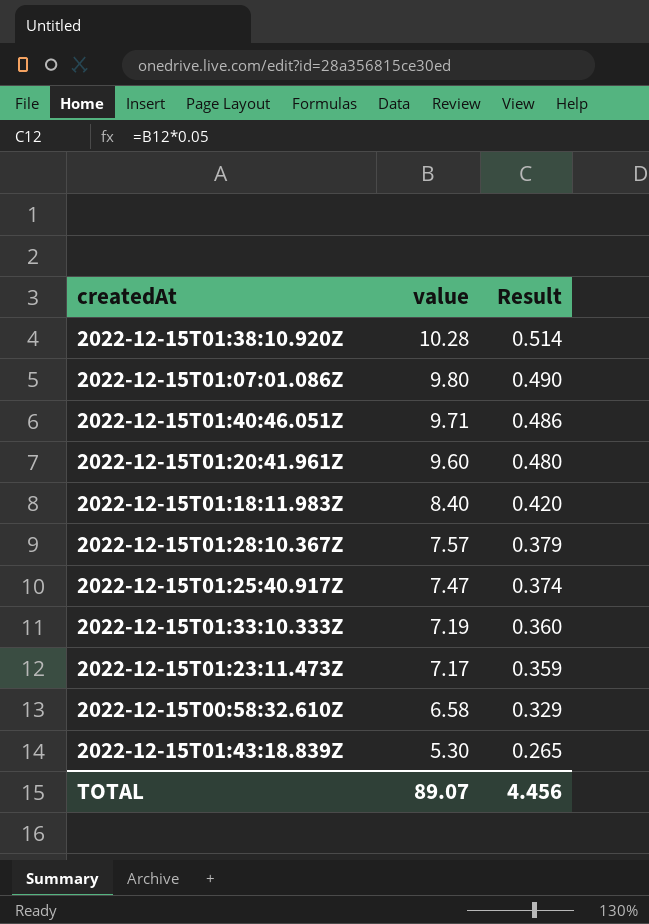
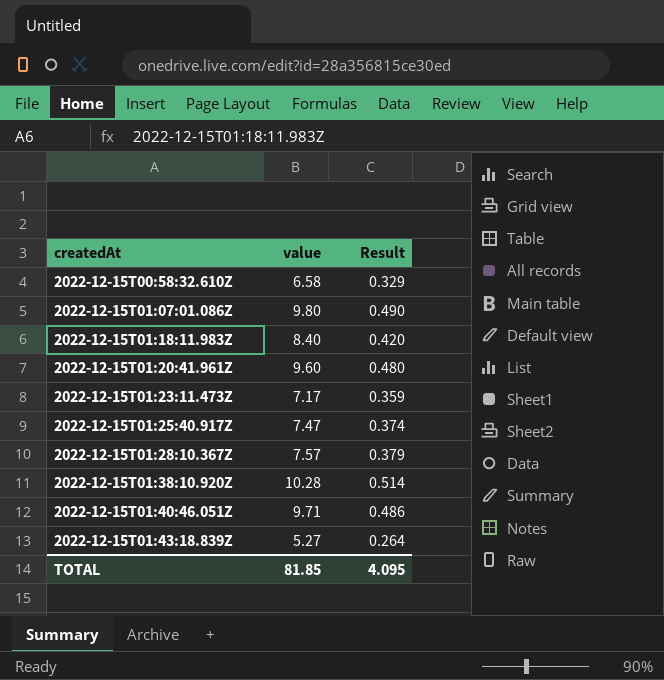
row order: value descending -> createdAt ascending
row 2022-12-15T01:33:10.333Z: 7.19 | 0.360 -> none
2022-12-15T01:43:18.839Z | value: 5.30 -> 5.27
2022-12-15T01:43:18.839Z | Result: 0.265 -> 0.264
TOTAL | value: 89.07 -> 81.85
TOTAL | Result: 4.456 -> 4.095

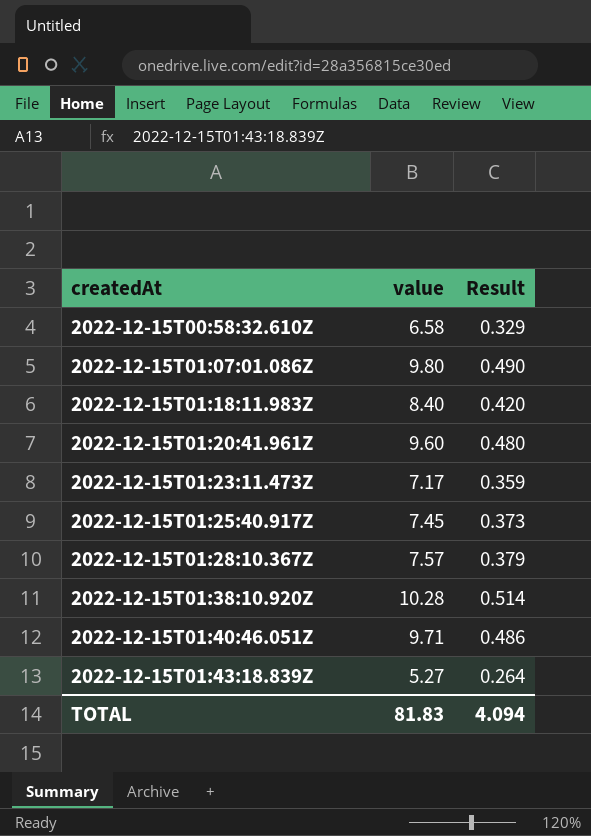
2022-12-15T01:25:40.917Z | value: 7.47 -> 7.45
2022-12-15T01:25:40.917Z | Result: 0.374 -> 0.373
TOTAL | value: 81.85 -> 81.83
TOTAL | Result: 4.095 -> 4.094

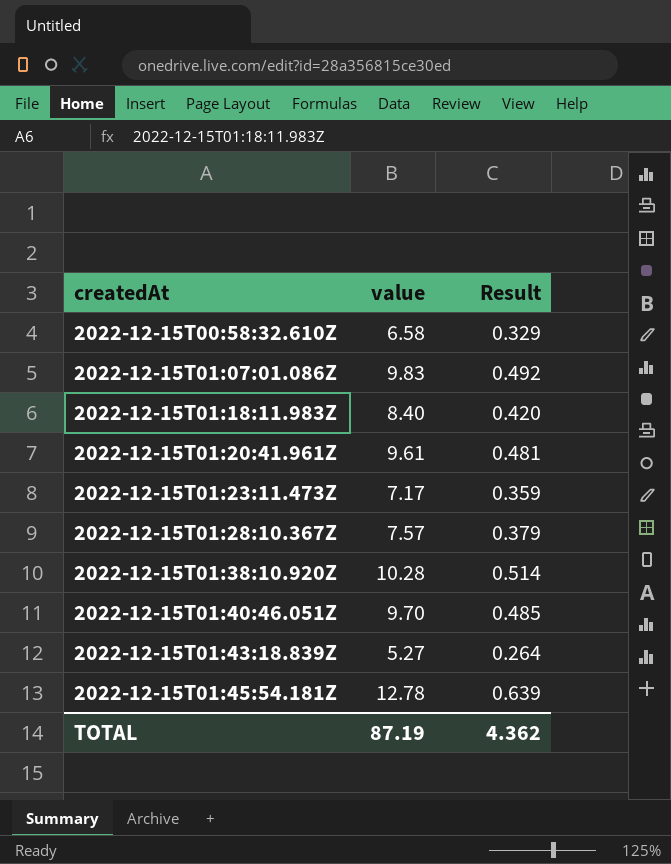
row 2022-12-15T01:25:40.917Z: 7.45 | 0.373 -> none
2022-12-15T01:07:01.086Z | value: 9.80 -> 9.83
2022-12-15T01:07:01.086Z | Result: 0.490 -> 0.492
2022-12-15T01:20:41.961Z | value: 9.60 -> 9.61
2022-12-15T01:20:41.961Z | Result: 0.480 -> 0.481
2022-12-15T01:40:46.051Z | value: 9.71 -> 9.70
2022-12-15T01:40:46.051Z | Result: 0.486 -> 0.485
row 2022-12-15T01:45:54.181Z: none -> 12.78 | 0.639
TOTAL | value: 81.83 -> 87.19
TOTAL | Result: 4.094 -> 4.362

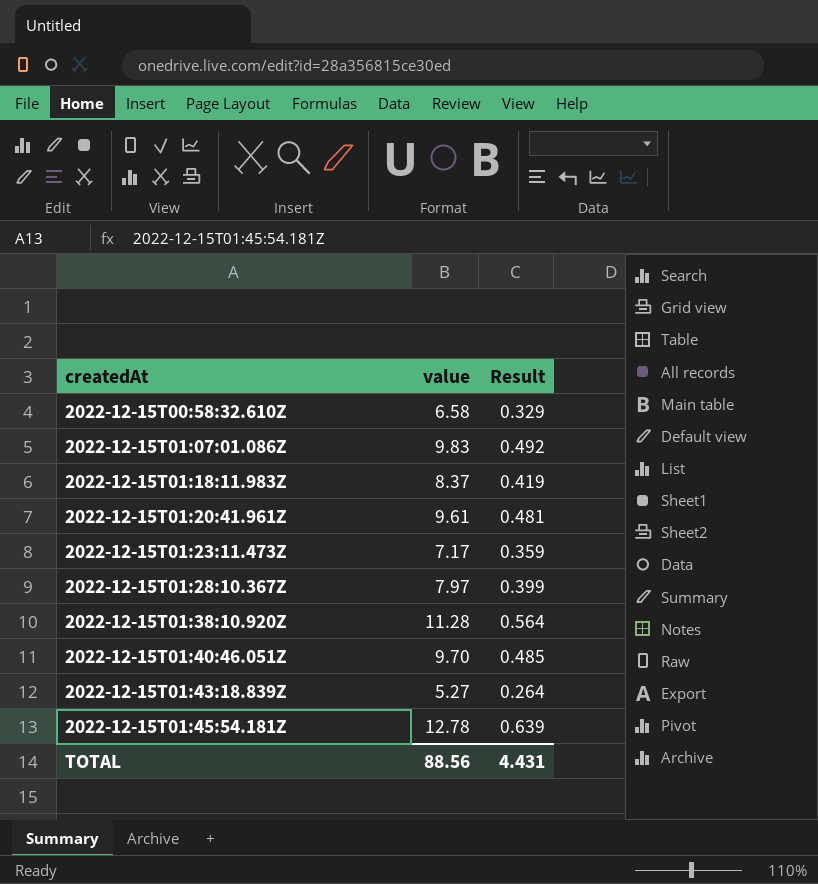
2022-12-15T01:18:11.983Z | value: 8.40 -> 8.37
2022-12-15T01:18:11.983Z | Result: 0.420 -> 0.419
2022-12-15T01:28:10.367Z | value: 7.57 -> 7.97
2022-12-15T01:28:10.367Z | Result: 0.379 -> 0.399
2022-12-15T01:38:10.920Z | value: 10.28 -> 11.28
2022-12-15T01:38:10.920Z | Result: 0.514 -> 0.564
TOTAL | value: 87.19 -> 88.56
TOTAL | Result: 4.362 -> 4.431

